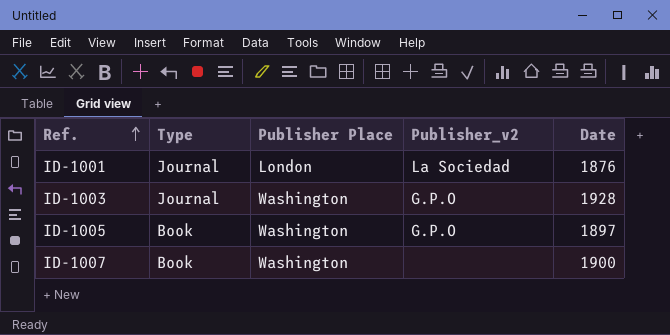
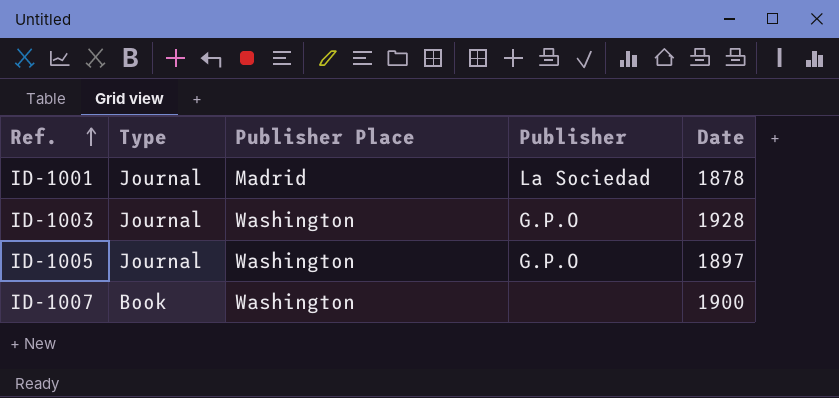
column name: Publisher_v2 -> Publisher
ID-1001 | Publisher Place: London -> Madrid
ID-1001 | Date: 1876 -> 1878
ID-1005 | Type: Book -> Journal

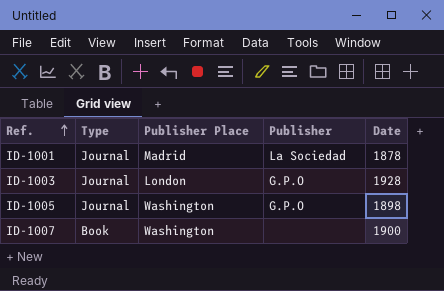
ID-1003 | Publisher Place: Washington -> London
ID-1005 | Date: 1897 -> 1898

